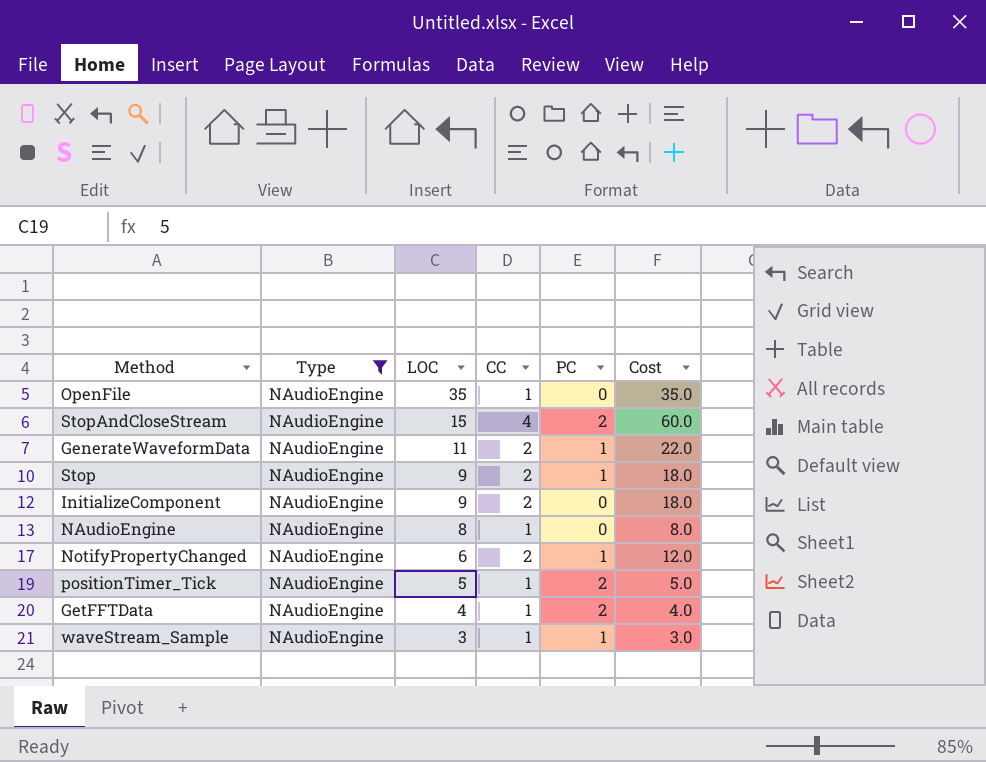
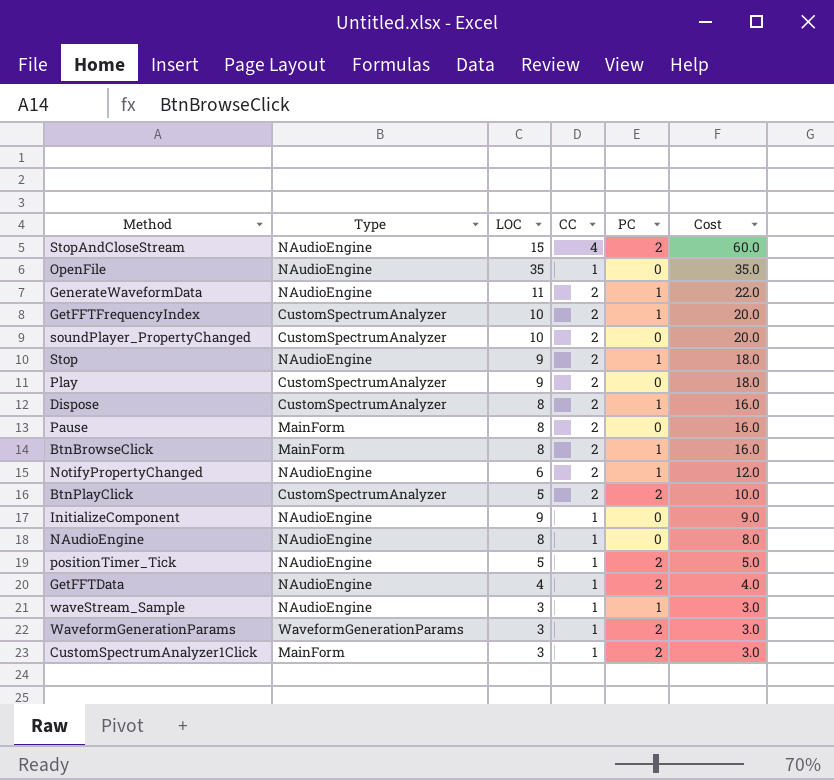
filter: Type = NAudioEngine -> none
row order: LOC descending -> Cost descending
InitializeComponent | CC: 2 -> 1
InitializeComponent | Cost: 18.0 -> 9.0

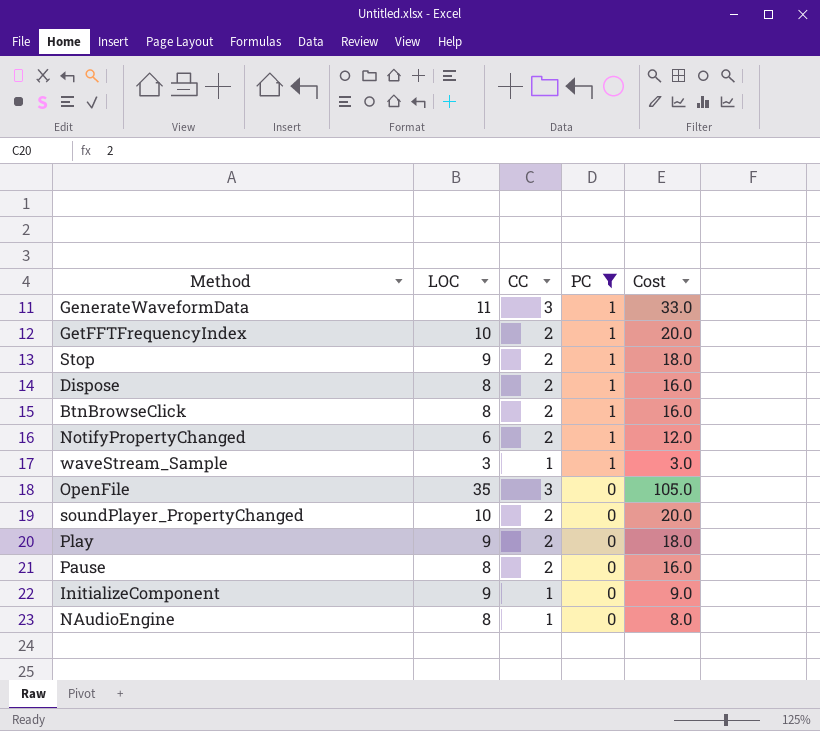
filter: none -> PC != 2
row order: Cost descending -> PC descending
column Type | position: 2 -> none
GenerateWaveformData | CC: 2 -> 3
GenerateWaveformData | Cost: 22.0 -> 33.0
OpenFile | CC: 1 -> 3
OpenFile | Cost: 35.0 -> 105.0

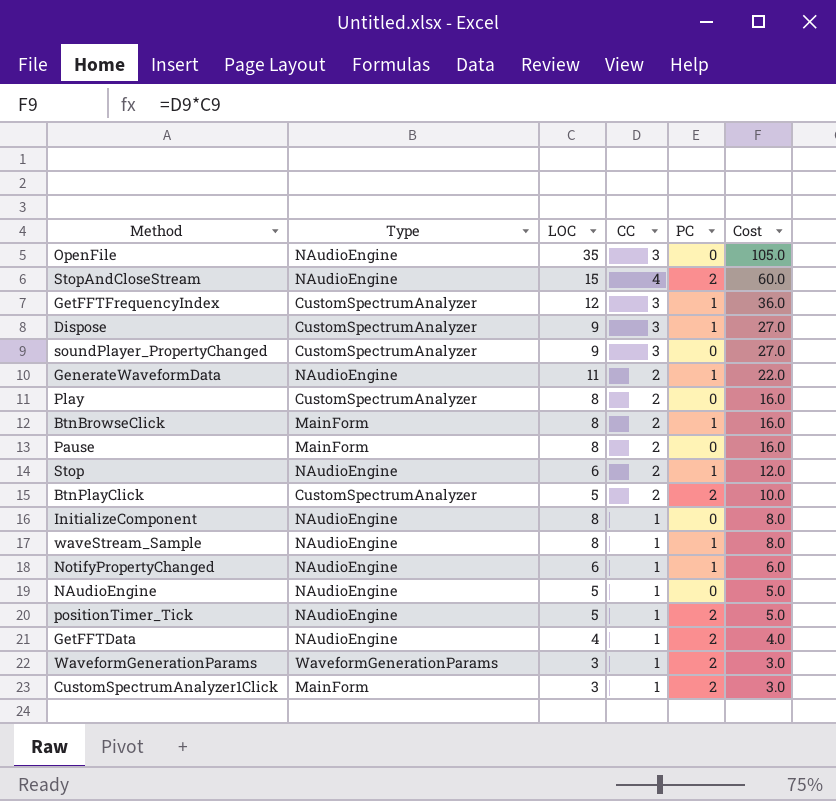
filter: PC != 2 -> none
row order: PC descending -> Cost descending
column Type | position: none -> 2
GetFFTFrequencyIndex | LOC: 10 -> 12
GetFFTFrequencyIndex | CC: 2 -> 3
GetFFTFrequencyIndex | Cost: 20.0 -> 36.0
Dispose | LOC: 8 -> 9
Dispose | CC: 2 -> 3
Dispose | Cost: 16.0 -> 27.0
soundPlayer_PropertyChanged | LOC: 10 -> 9
soundPlayer_PropertyChanged | CC: 2 -> 3
soundPlayer_PropertyChanged | Cost: 20.0 -> 27.0
GenerateWaveformData | CC: 3 -> 2
GenerateWaveformData | Cost: 33.0 -> 22.0
Play | LOC: 9 -> 8
Play | Cost: 18.0 -> 16.0
Stop | LOC: 9 -> 6
Stop | Cost: 18.0 -> 12.0
InitializeComponent | LOC: 9 -> 8
InitializeComponent | Cost: 9.0 -> 8.0
waveStream_Sample | LOC: 3 -> 8
waveStream_Sample | Cost: 3.0 -> 8.0
NotifyPropertyChanged | CC: 2 -> 1
NotifyPropertyChanged | Cost: 12.0 -> 6.0
NAudioEngine | LOC: 8 -> 5
NAudioEngine | Cost: 8.0 -> 5.0

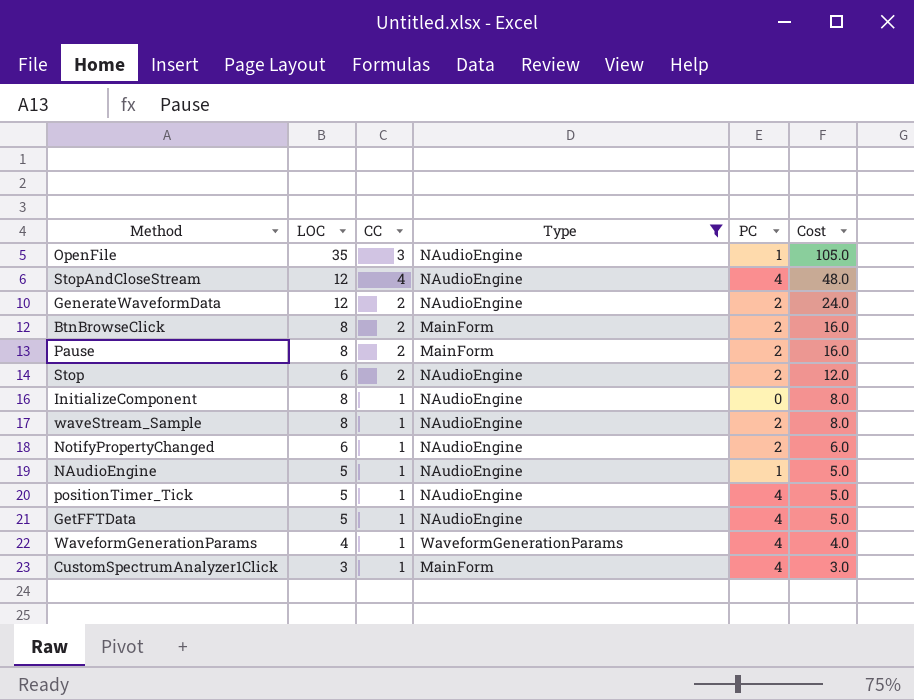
filter: none -> Type != CustomSpectrumAnalyzer
column Type | position: 2 -> 4
OpenFile | PC: 0 -> 1
StopAndCloseStream | LOC: 15 -> 12
StopAndCloseStream | PC: 2 -> 4
StopAndCloseStream | Cost: 60.0 -> 48.0
GenerateWaveformData | LOC: 11 -> 12
GenerateWaveformData | PC: 1 -> 2
GenerateWaveformData | Cost: 22.0 -> 24.0
BtnBrowseClick | PC: 1 -> 2
Pause | PC: 0 -> 2
Stop | PC: 1 -> 2
waveStream_Sample | PC: 1 -> 2
NotifyPropertyChanged | PC: 1 -> 2
NAudioEngine | PC: 0 -> 1
positionTimer_Tick | PC: 2 -> 4
GetFFTData | LOC: 4 -> 5
GetFFTData | PC: 2 -> 4
GetFFTData | Cost: 4.0 -> 5.0
WaveformGenerationParams | LOC: 3 -> 4
WaveformGenerationParams | PC: 2 -> 4
WaveformGenerationParams | Cost: 3.0 -> 4.0
CustomSpectrumAnalyzer1Click | PC: 2 -> 4

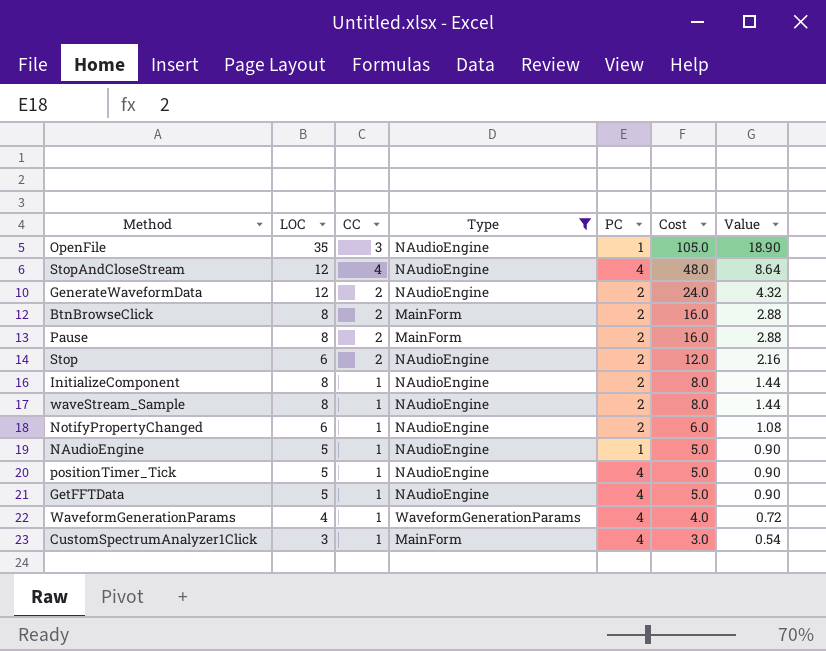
column Value | formula: none -> [Cost] * 0.18
InitializeComponent | PC: 0 -> 2

